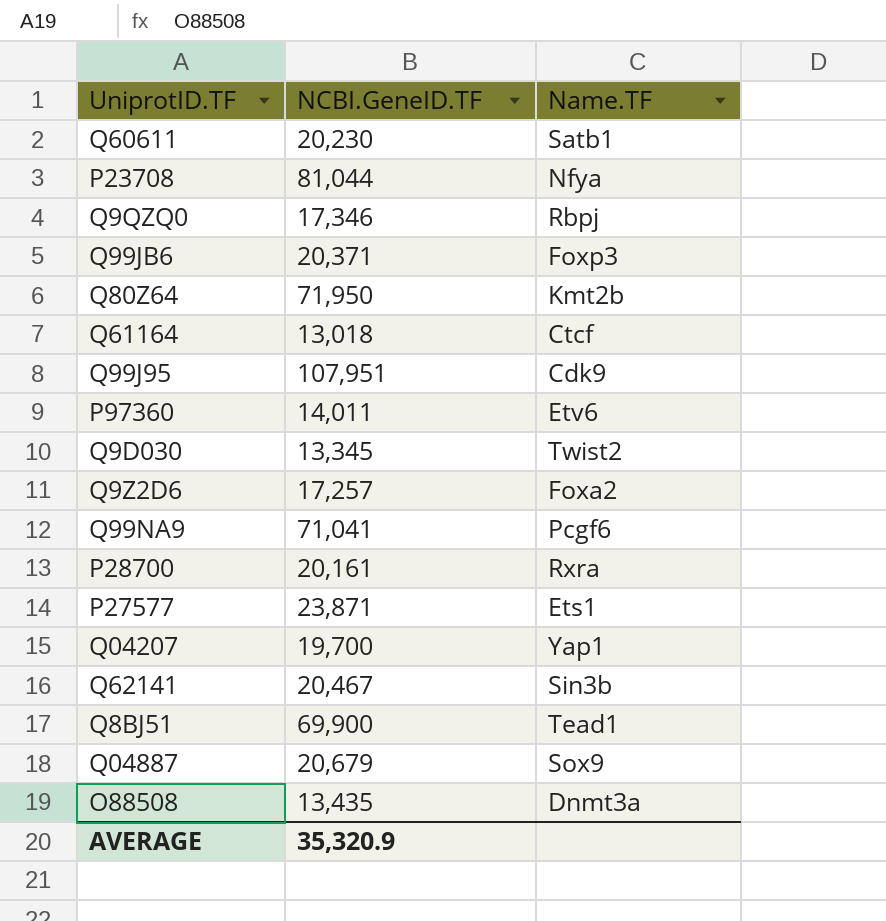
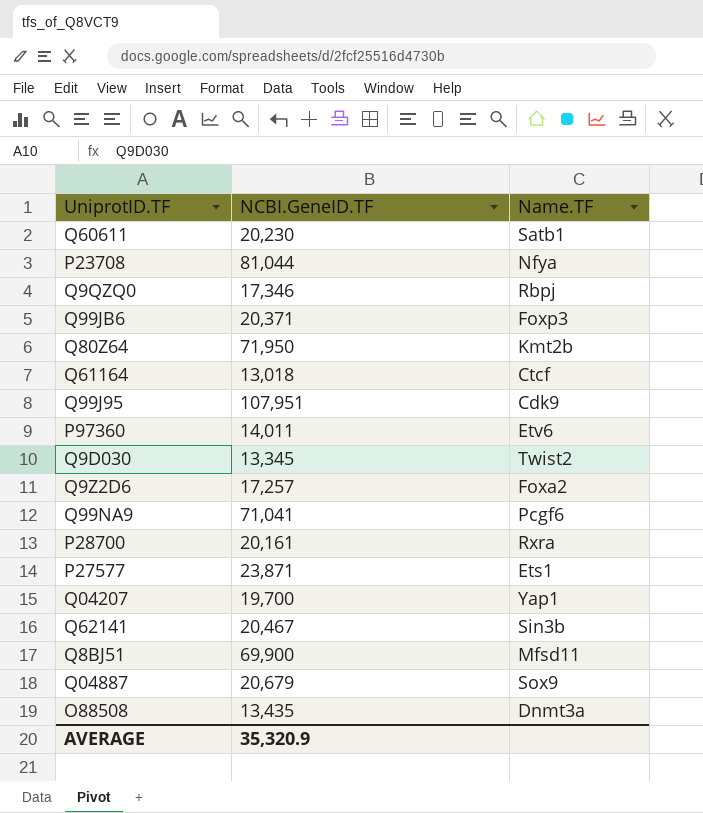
Q8BJ51 | Name.TF: Tead1 -> Mfsd11

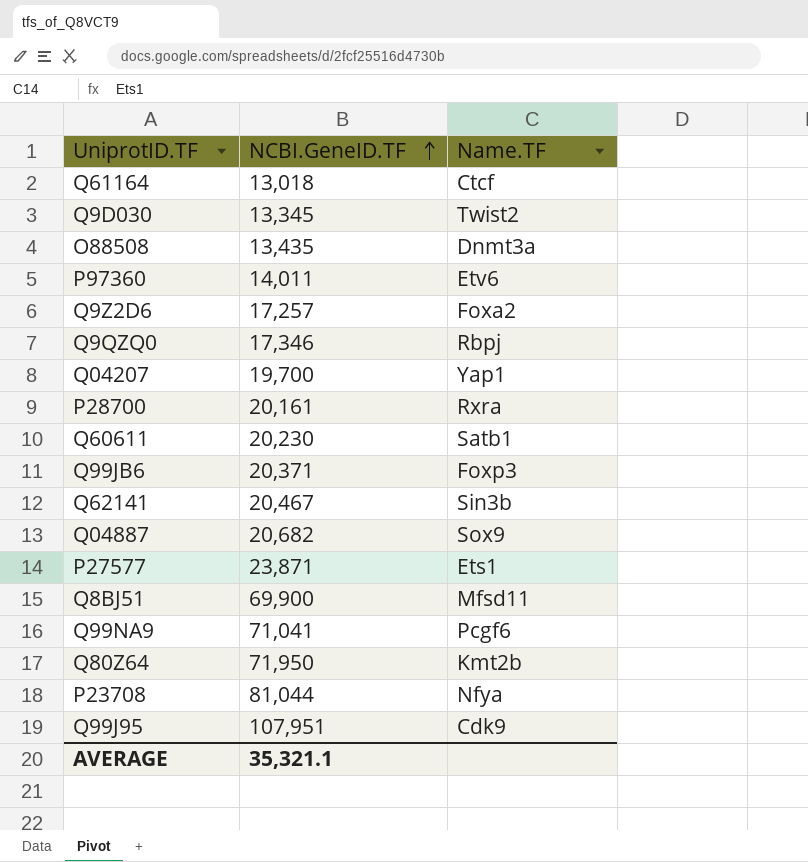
row order: none -> NCBI.GeneID.TF ascending
Q04887 | NCBI.GeneID.TF: 20,679 -> 20,682
AVERAGE | NCBI.GeneID.TF: 35,320.9 -> 35,321.1

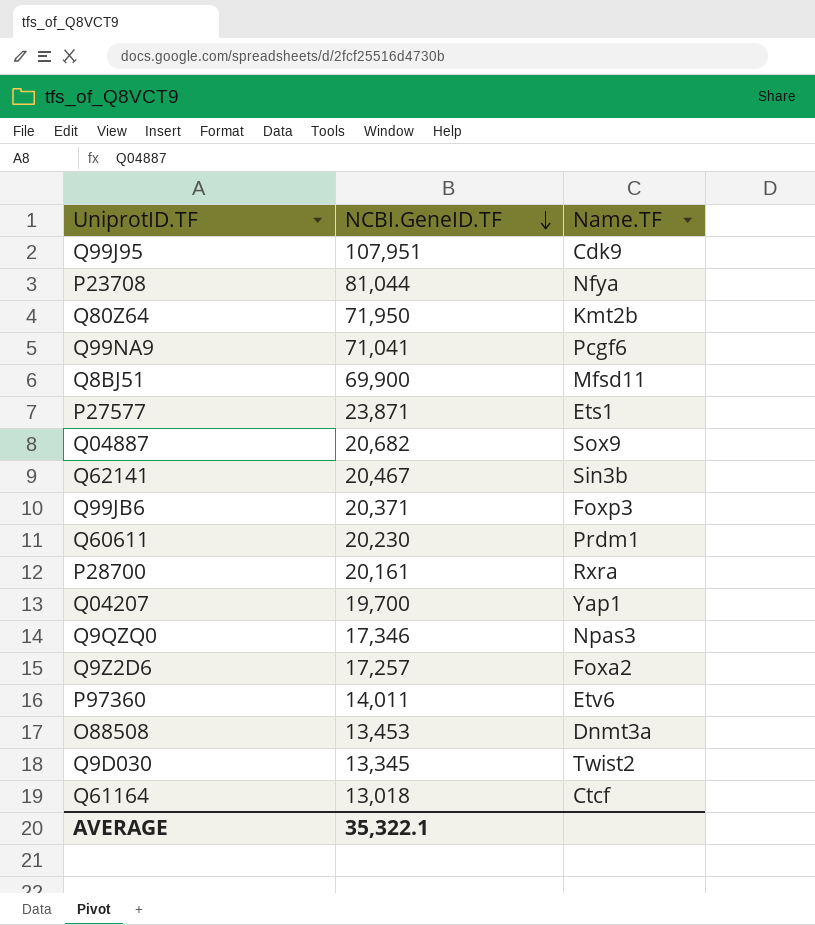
row order: NCBI.GeneID.TF ascending -> NCBI.GeneID.TF descending
Q60611 | Name.TF: Satb1 -> Prdm1
Q9QZQ0 | Name.TF: Rbpj -> Npas3
O88508 | NCBI.GeneID.TF: 13,435 -> 13,453
AVERAGE | NCBI.GeneID.TF: 35,321.1 -> 35,322.1

